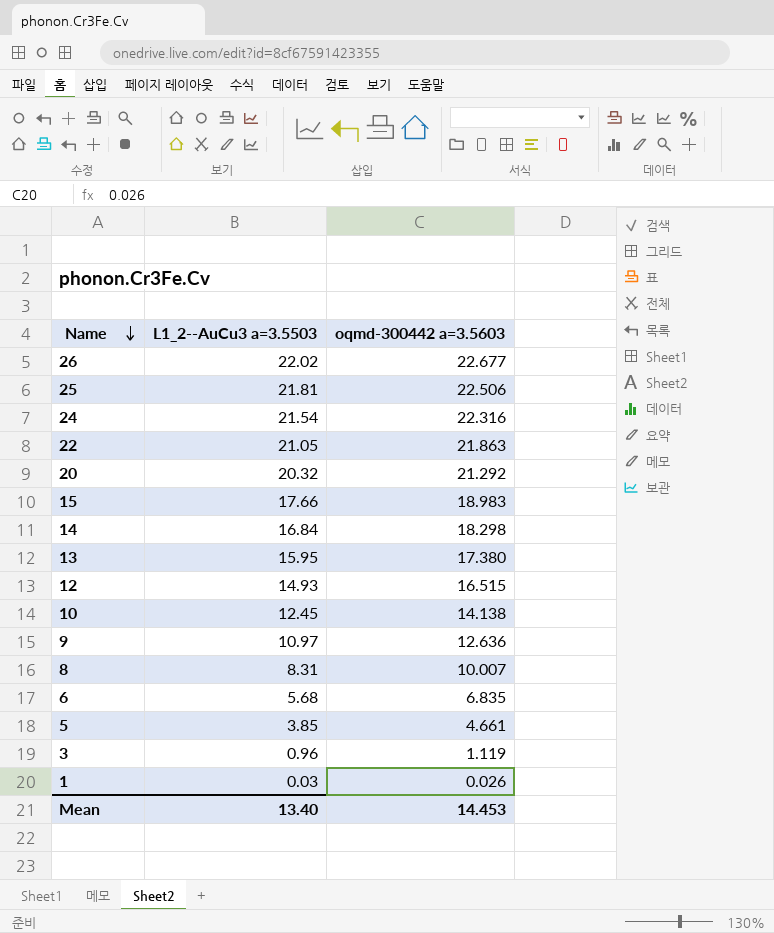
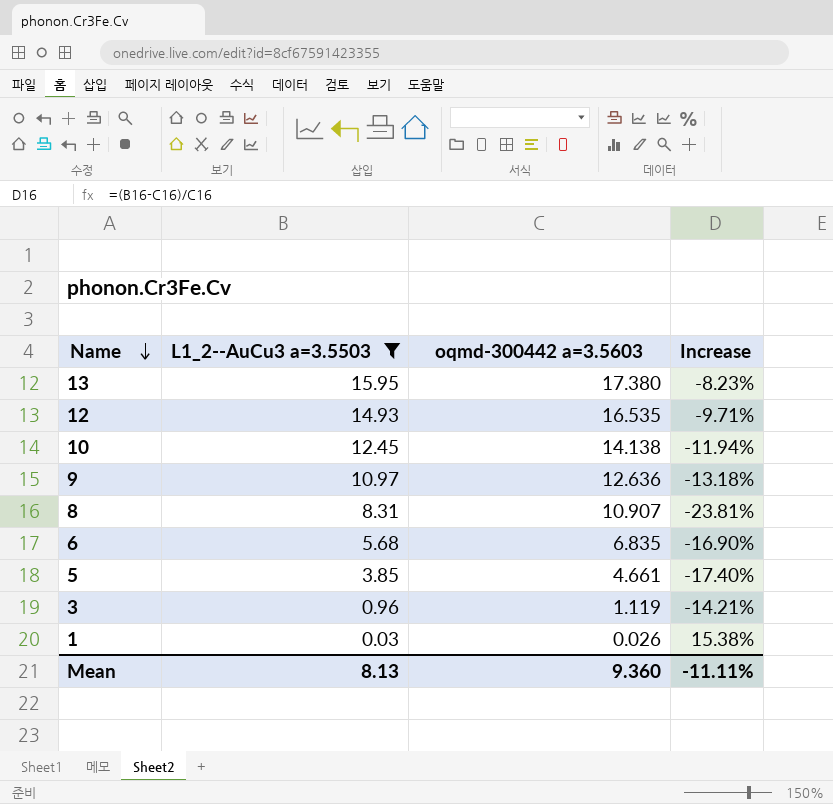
filter: none -> L1_2--AuCu3 a=3.5503 <= 15.95
column Increase | formula: none -> ([L1_2--AuCu3 a=3.5503] - [oqmd-300442 a=3.5603]) / [oqmd-300442 a=3.5603]
12 | oqmd-300442 a=3.5603: 16.515 -> 16.535
8 | oqmd-300442 a=3.5603: 10.007 -> 10.907
Mean | L1_2--AuCu3 a=3.5503: 13.40 -> 8.13
Mean | oqmd-300442 a=3.5603: 14.453 -> 9.360

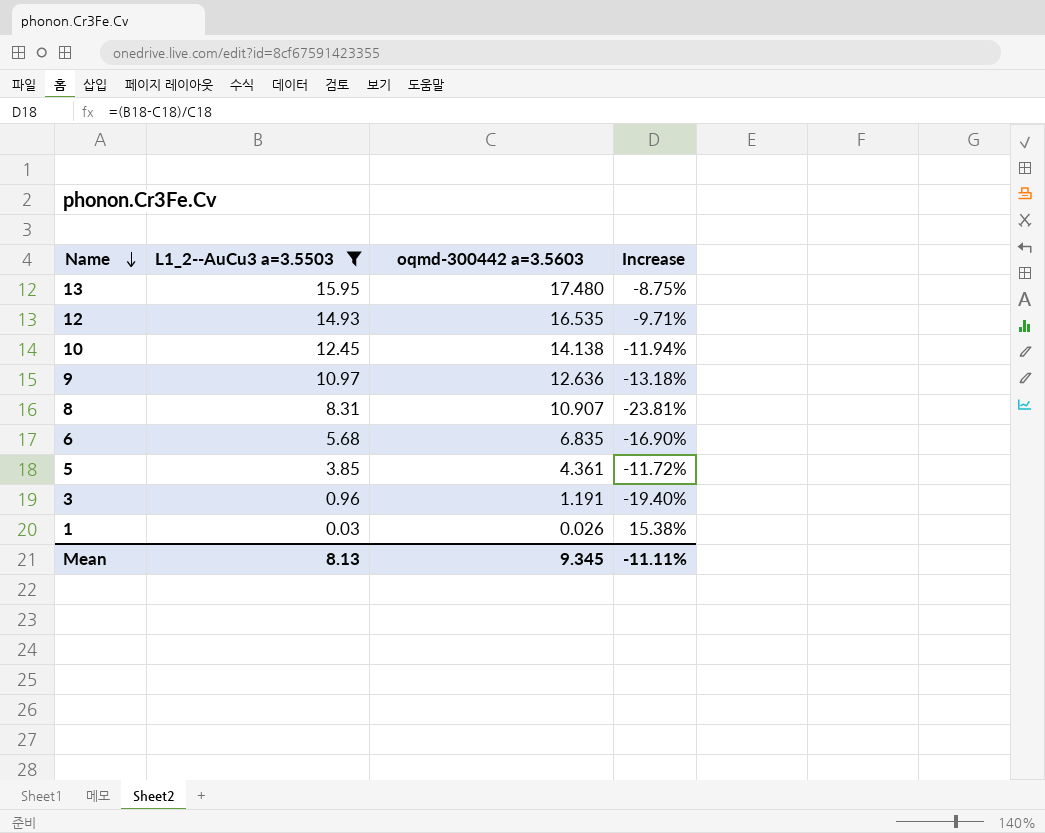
13 | oqmd-300442 a=3.5603: 17.380 -> 17.480
13 | Increase: -8.23% -> -8.75%
5 | oqmd-300442 a=3.5603: 4.661 -> 4.361
5 | Increase: -17.40% -> -11.72%
3 | oqmd-300442 a=3.5603: 1.119 -> 1.191
3 | Increase: -14.21% -> -19.40%
Mean | oqmd-300442 a=3.5603: 9.360 -> 9.345

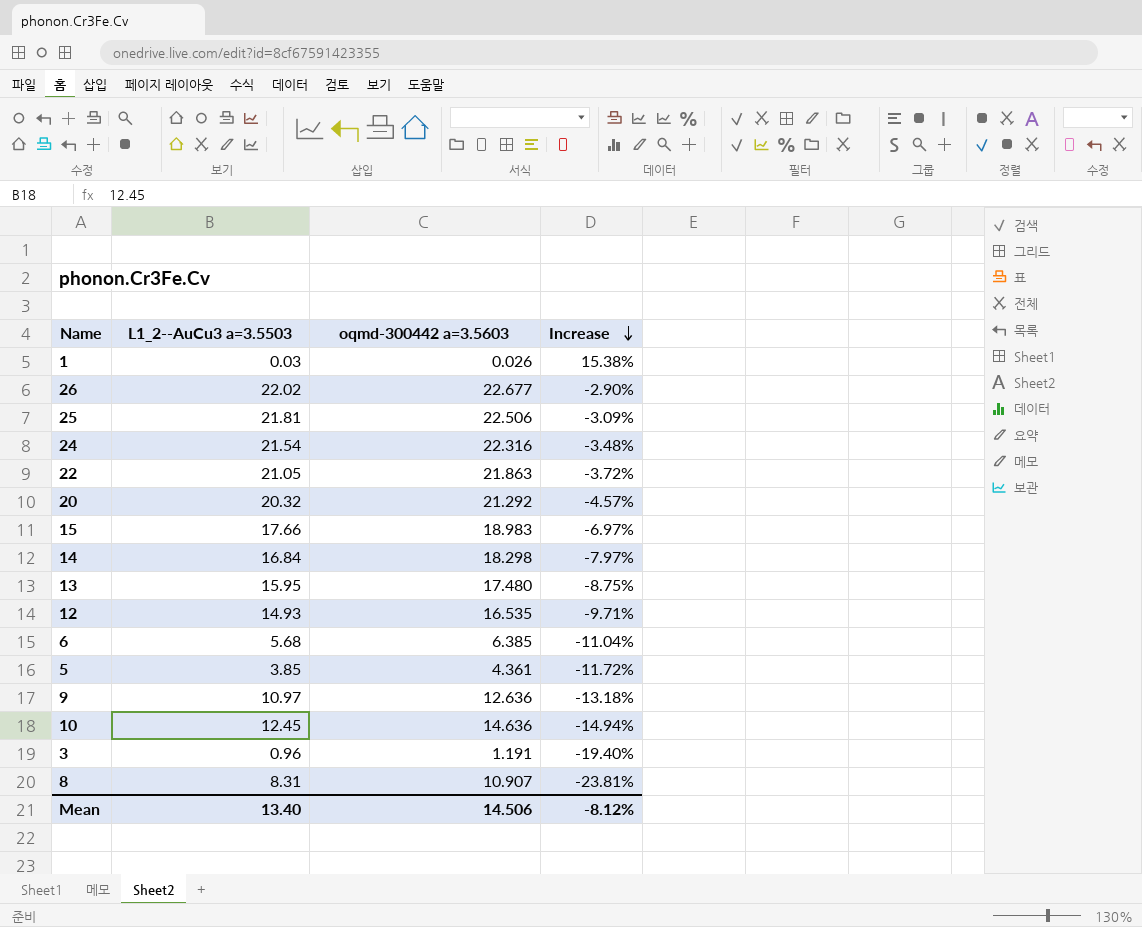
filter: L1_2--AuCu3 a=3.5503 <= 15.95 -> none
row order: Name descending -> Increase descending
6 | oqmd-300442 a=3.5603: 6.835 -> 6.385
6 | Increase: -16.90% -> -11.04%
10 | oqmd-300442 a=3.5603: 14.138 -> 14.636
10 | Increase: -11.94% -> -14.94%
Mean | L1_2--AuCu3 a=3.5503: 8.13 -> 13.40
Mean | oqmd-300442 a=3.5603: 9.345 -> 14.506
Mean | Increase: -11.11% -> -8.12%

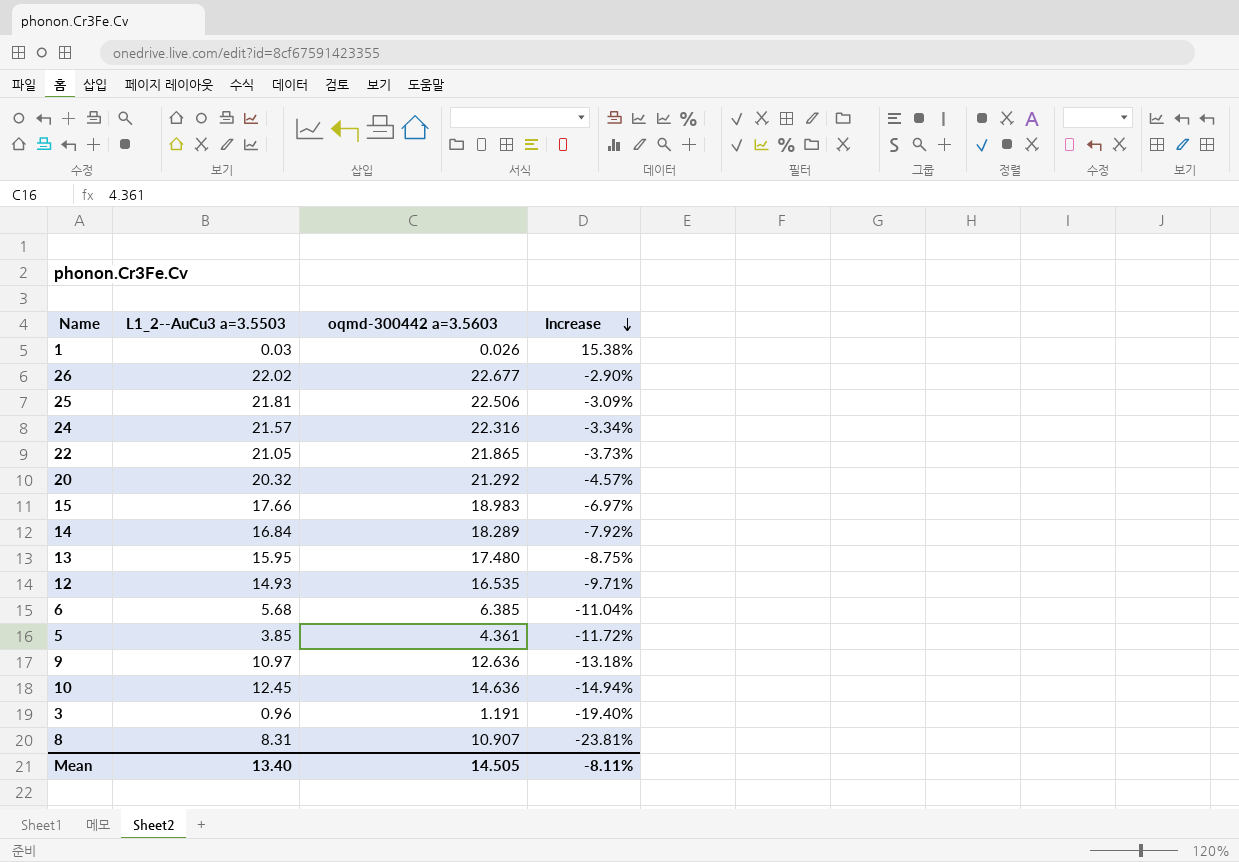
24 | L1_2--AuCu3 a=3.5503: 21.54 -> 21.57
24 | Increase: -3.48% -> -3.34%
22 | oqmd-300442 a=3.5603: 21.863 -> 21.865
22 | Increase: -3.72% -> -3.73%
14 | oqmd-300442 a=3.5603: 18.298 -> 18.289
14 | Increase: -7.97% -> -7.92%
Mean | oqmd-300442 a=3.5603: 14.506 -> 14.505
Mean | Increase: -8.12% -> -8.11%

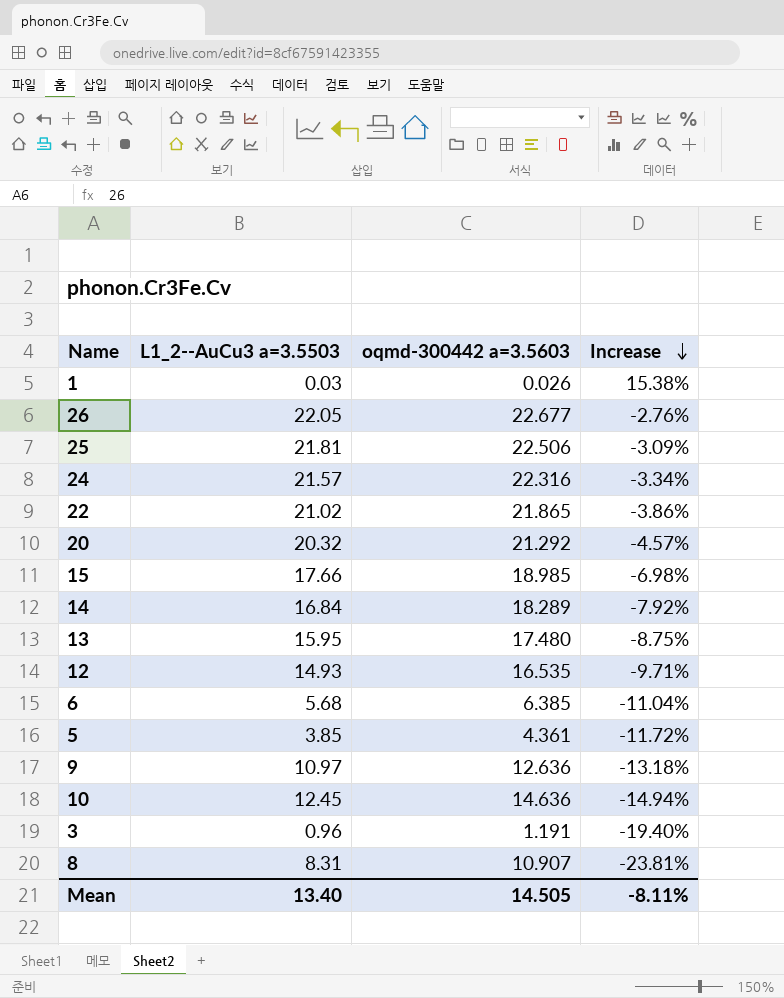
26 | L1_2--AuCu3 a=3.5503: 22.02 -> 22.05
26 | Increase: -2.90% -> -2.76%
22 | L1_2--AuCu3 a=3.5503: 21.05 -> 21.02
22 | Increase: -3.73% -> -3.86%
15 | oqmd-300442 a=3.5603: 18.983 -> 18.985
15 | Increase: -6.97% -> -6.98%

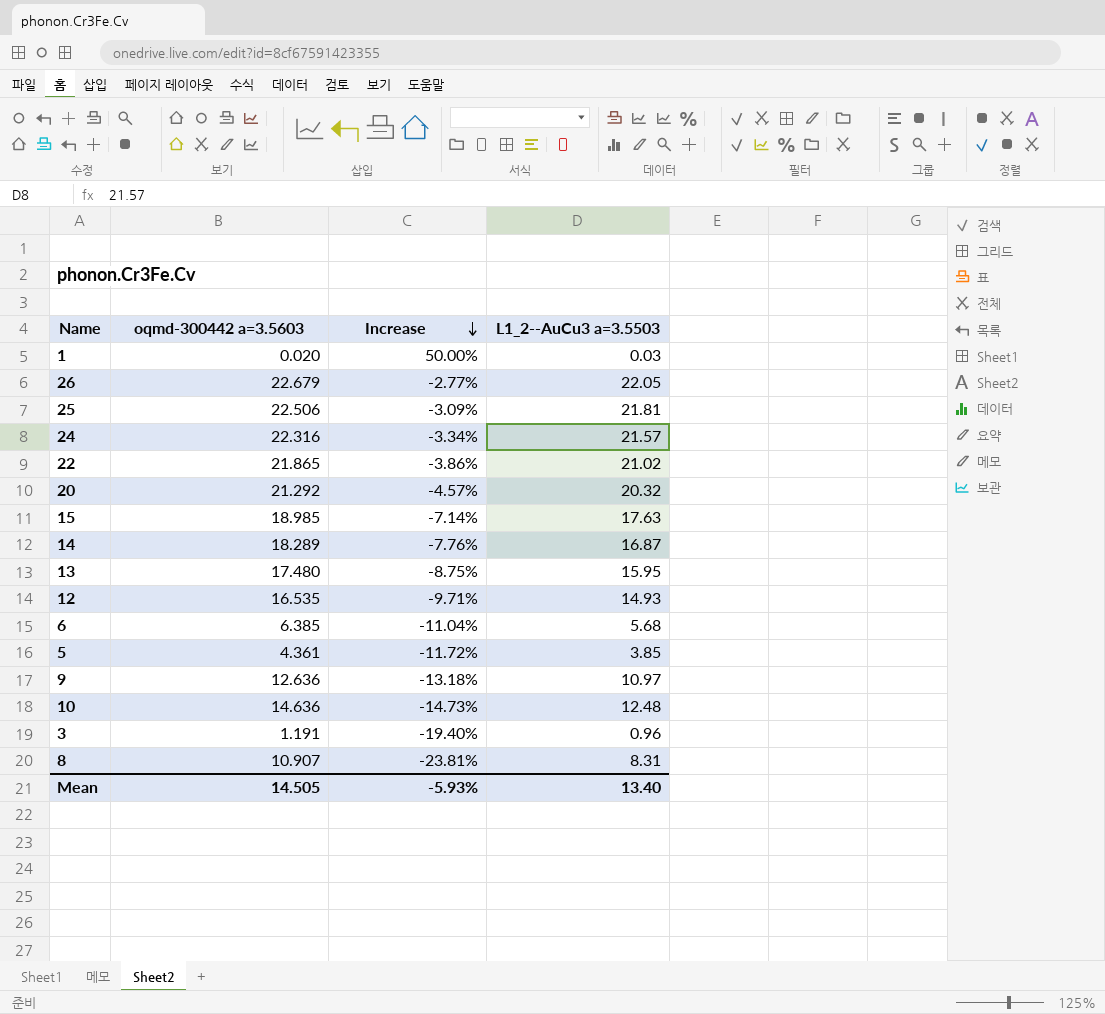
column L1_2--AuCu3 a=3.5503 | position: 2 -> 4
1 | oqmd-300442 a=3.5603: 0.026 -> 0.020
1 | Increase: 15.38% -> 50.00%
26 | oqmd-300442 a=3.5603: 22.677 -> 22.679
26 | Increase: -2.76% -> -2.77%
15 | Increase: -6.98% -> -7.14%
15 | L1_2--AuCu3 a=3.5503: 17.66 -> 17.63
14 | Increase: -7.92% -> -7.76%
14 | L1_2--AuCu3 a=3.5503: 16.84 -> 16.87
10 | Increase: -14.94% -> -14.73%
10 | L1_2--AuCu3 a=3.5503: 12.45 -> 12.48
Mean | Increase: -8.11% -> -5.93%

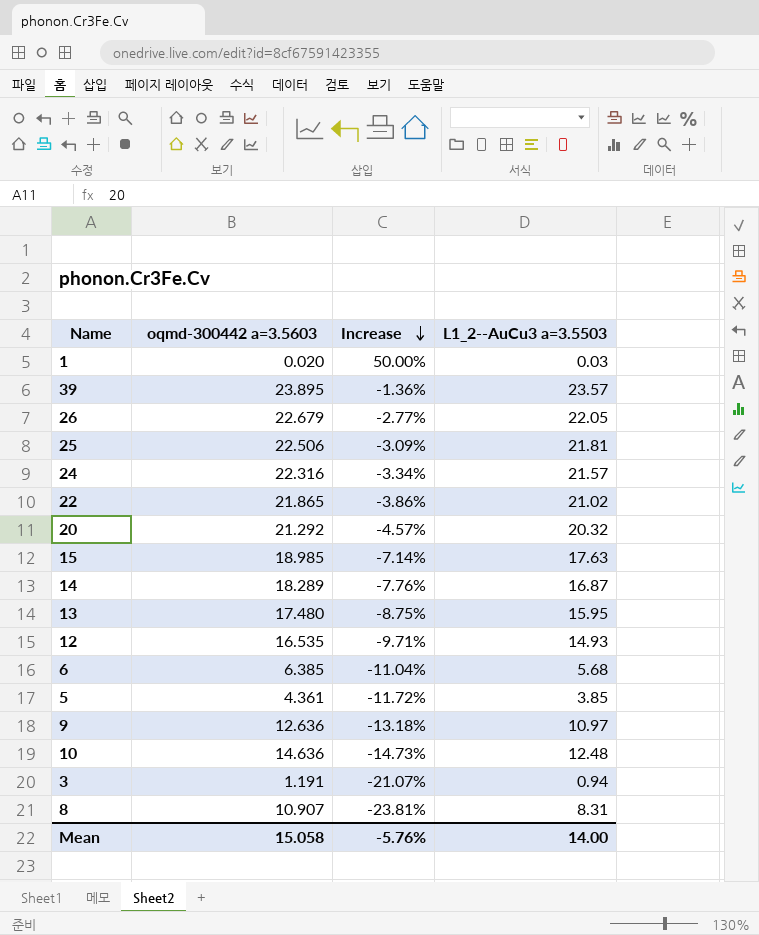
row 39: none -> 23.895 | -1.36% | 23.57
3 | Increase: -19.40% -> -21.07%
3 | L1_2--AuCu3 a=3.5503: 0.96 -> 0.94
Mean | oqmd-300442 a=3.5603: 14.505 -> 15.058
Mean | Increase: -5.93% -> -5.76%
Mean | L1_2--AuCu3 a=3.5503: 13.40 -> 14.00

